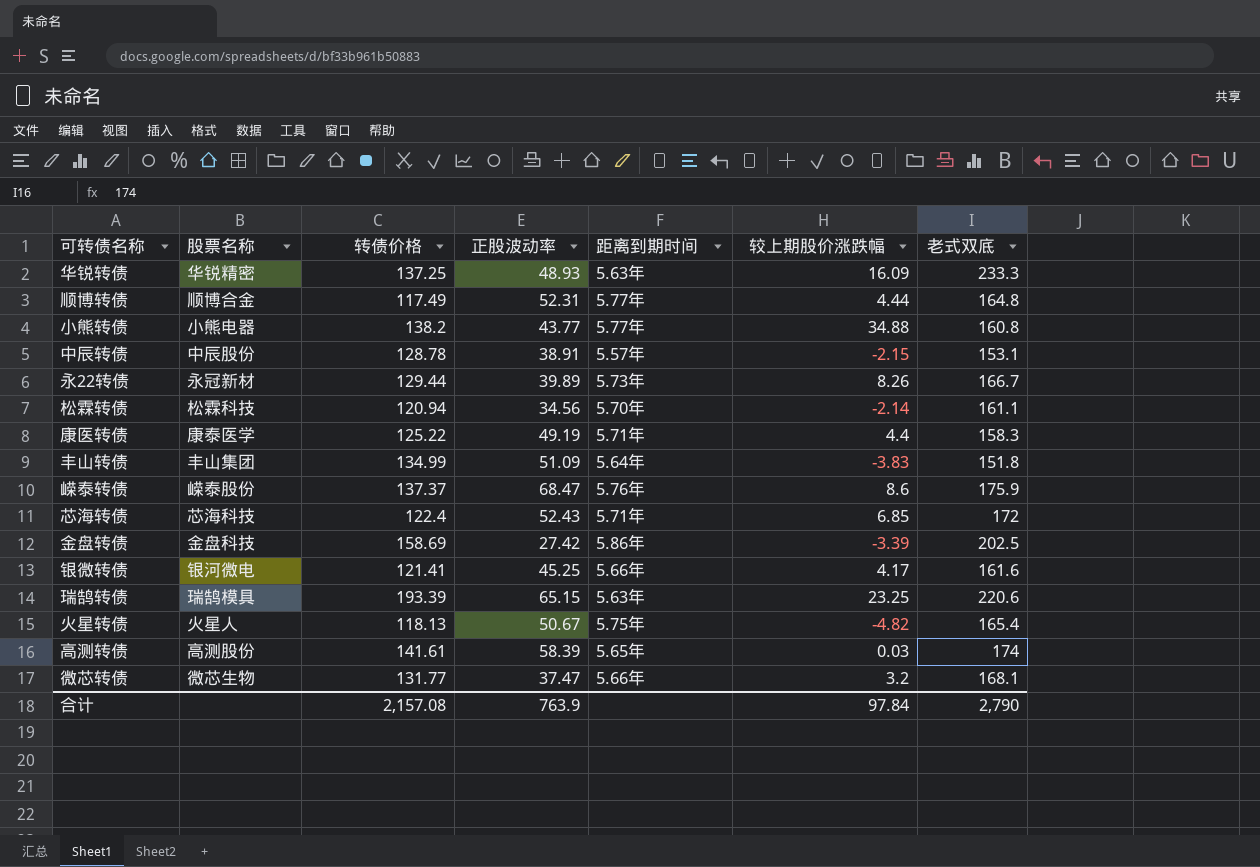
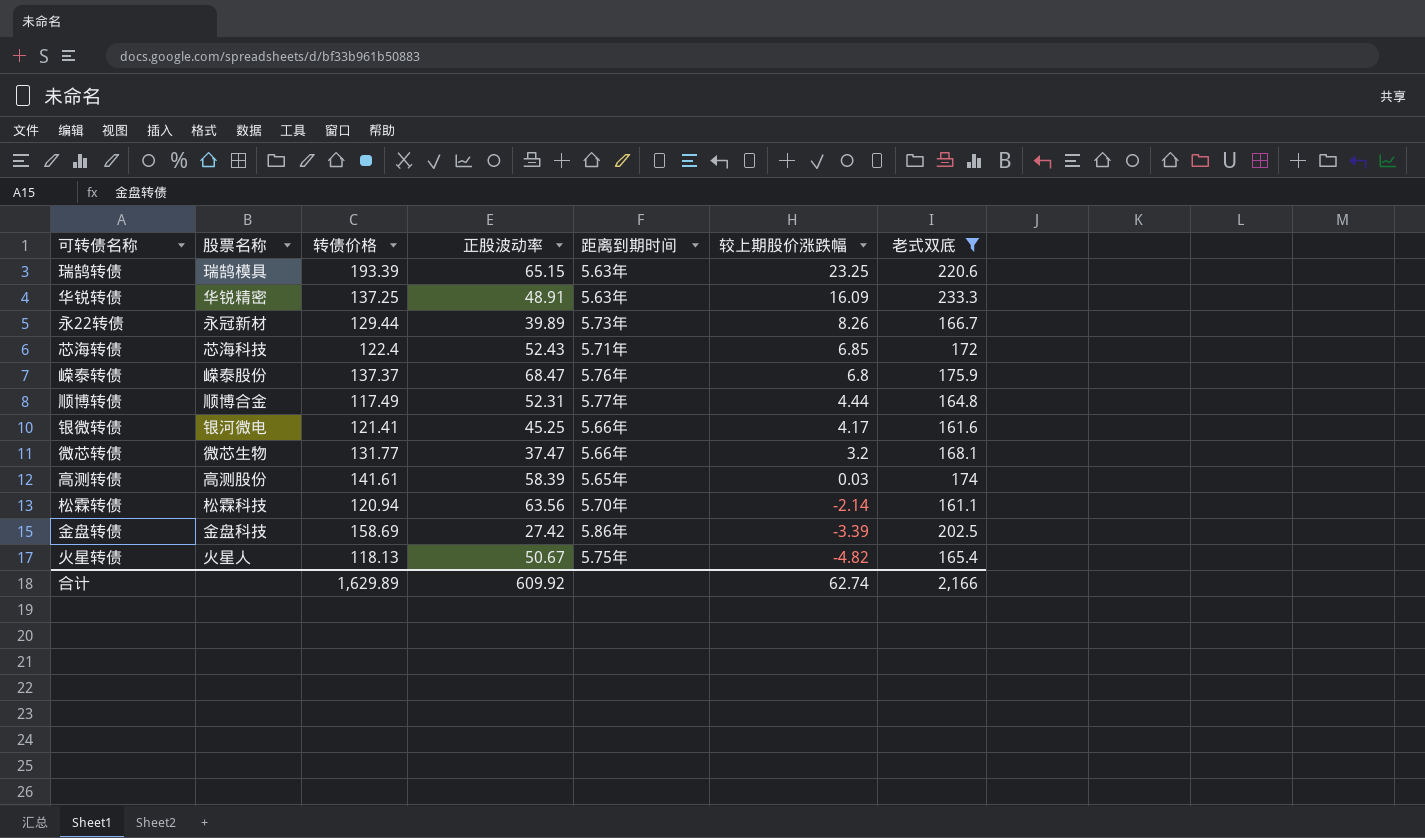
filter: none -> 老式双底 >= 161.1
row order: none -> 较上期股价涨跌幅 descending
华锐转债 | 正股波动率: 48.93 -> 48.91
嵘泰转债 | 较上期股价涨跌幅: 8.6 -> 6.8
松霖转债 | 正股波动率: 34.56 -> 63.56
合计 | 转债价格: 2,157.08 -> 1,629.89
合计 | 正股波动率: 763.9 -> 609.92
合计 | 较上期股价涨跌幅: 97.84 -> 62.74
合计 | 老式双底: 2,790 -> 2,166

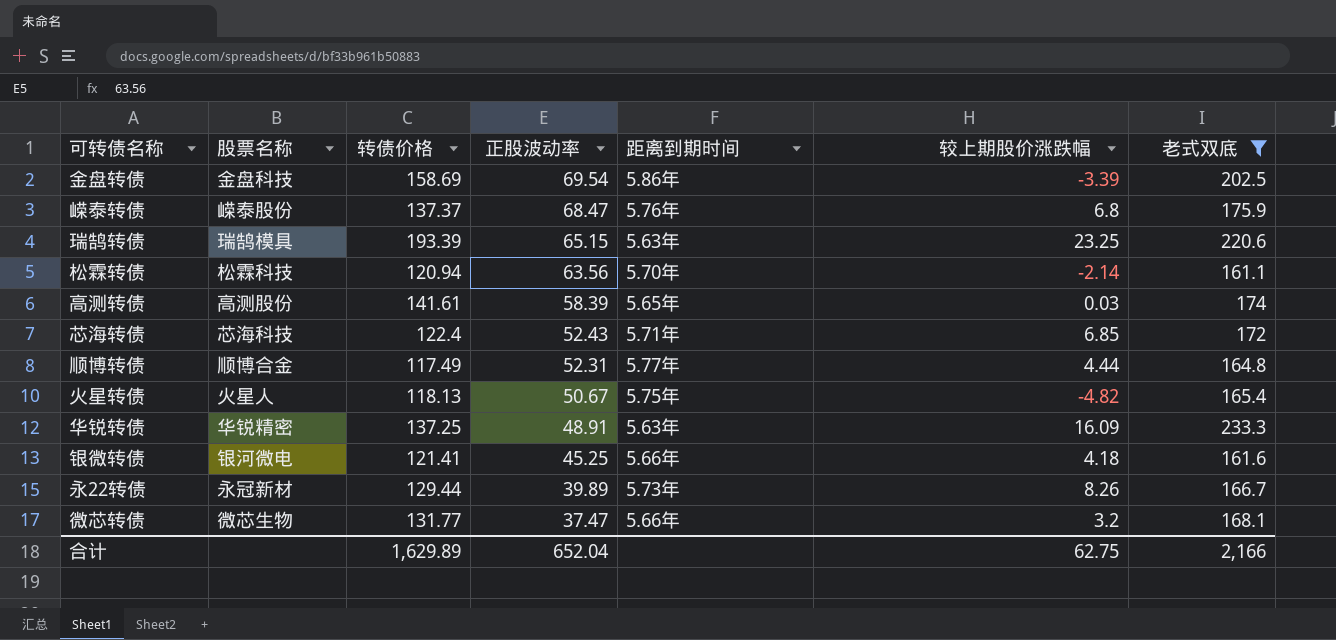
row order: 较上期股价涨跌幅 descending -> 正股波动率 descending
金盘转债 | 正股波动率: 27.42 -> 69.54
银微转债 | 较上期股价涨跌幅: 4.17 -> 4.18
合计 | 正股波动率: 609.92 -> 652.04
合计 | 较上期股价涨跌幅: 62.74 -> 62.75

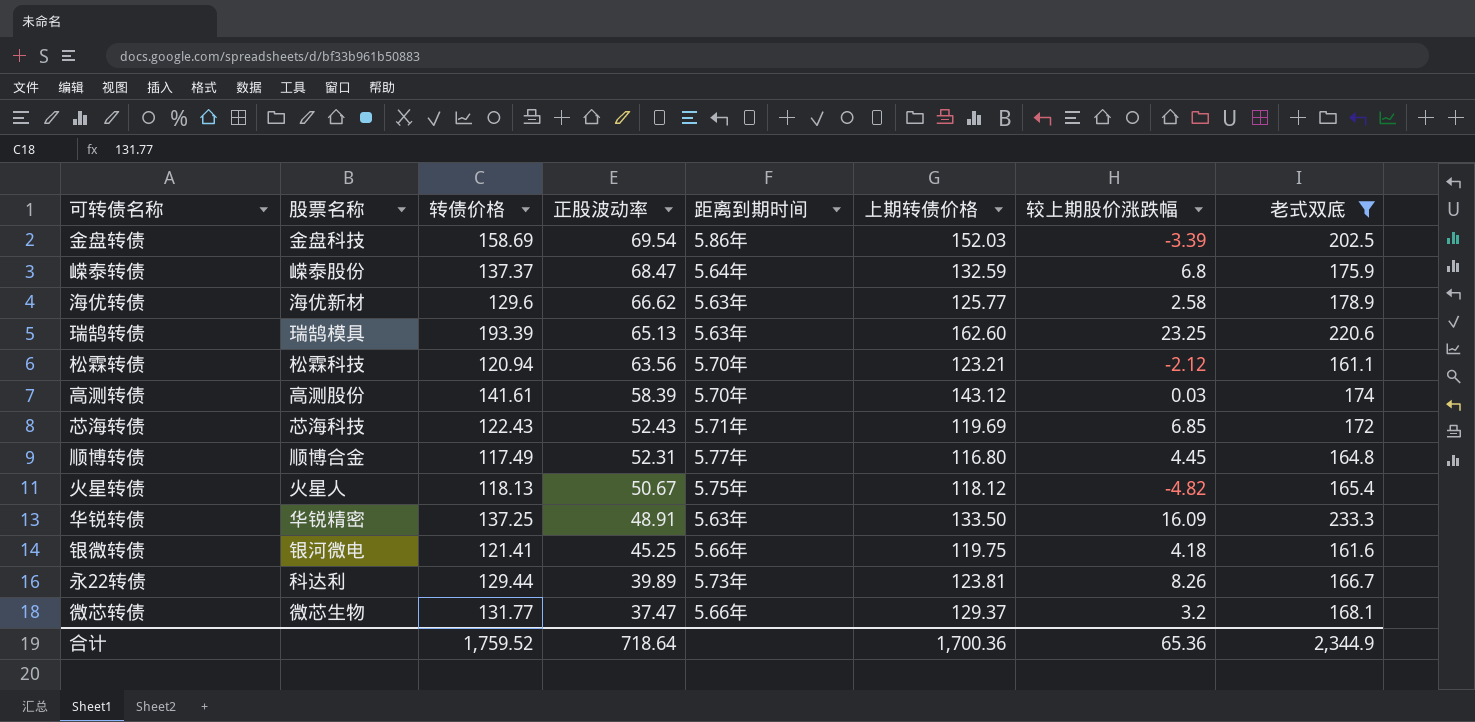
column 上期转债价格 | position: none -> 6
嵘泰转债 | 距离到期时间: 5.76年 -> 5.64年
row 海优转债: none -> 海优新材 | 129.6 | 66.62 | 5.63年 | 125.77 | 2.58 | 178.9
瑞鹄转债 | 正股波动率: 65.15 -> 65.13
松霖转债 | 较上期股价涨跌幅: -2.14 -> -2.12
高测转债 | 距离到期时间: 5.65年 -> 5.70年
芯海转债 | 转债价格: 122.4 -> 122.43
顺博转债 | 较上期股价涨跌幅: 4.44 -> 4.45
永22转债 | 股票名称: 永冠新材 -> 科达利
合计 | 转债价格: 1,629.89 -> 1,759.52
合计 | 正股波动率: 652.04 -> 718.64
合计 | 较上期股价涨跌幅: 62.75 -> 65.36
合计 | 老式双底: 2,166 -> 2,344.9

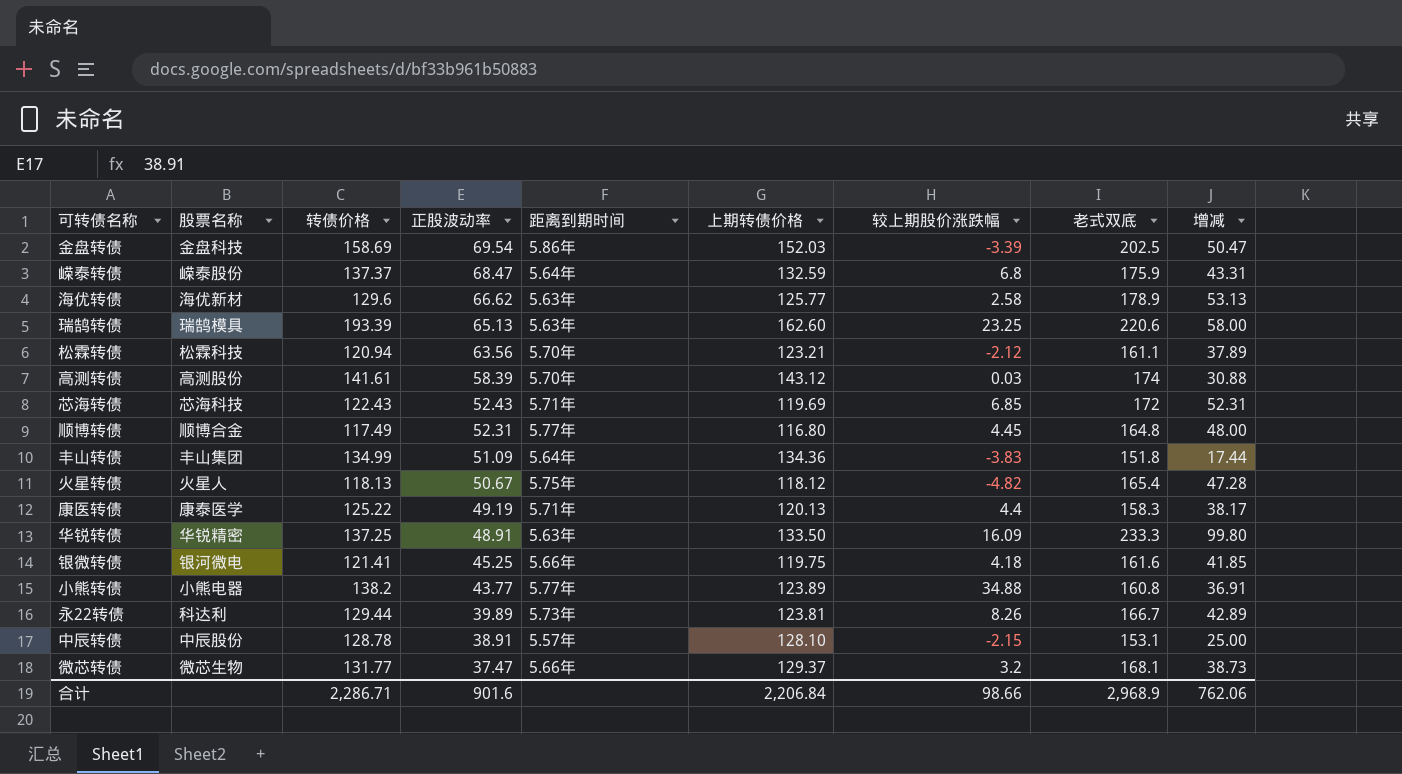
filter: 老式双底 >= 161.1 -> none
column 增减 | formula: none -> [老式双底] - [上期转债价格]
合计 | 转债价格: 1,759.52 -> 2,286.71
合计 | 正股波动率: 718.64 -> 901.6
合计 | 上期转债价格: 1,700.36 -> 2,206.84
合计 | 较上期股价涨跌幅: 65.36 -> 98.66
合计 | 老式双底: 2,344.9 -> 2,968.9

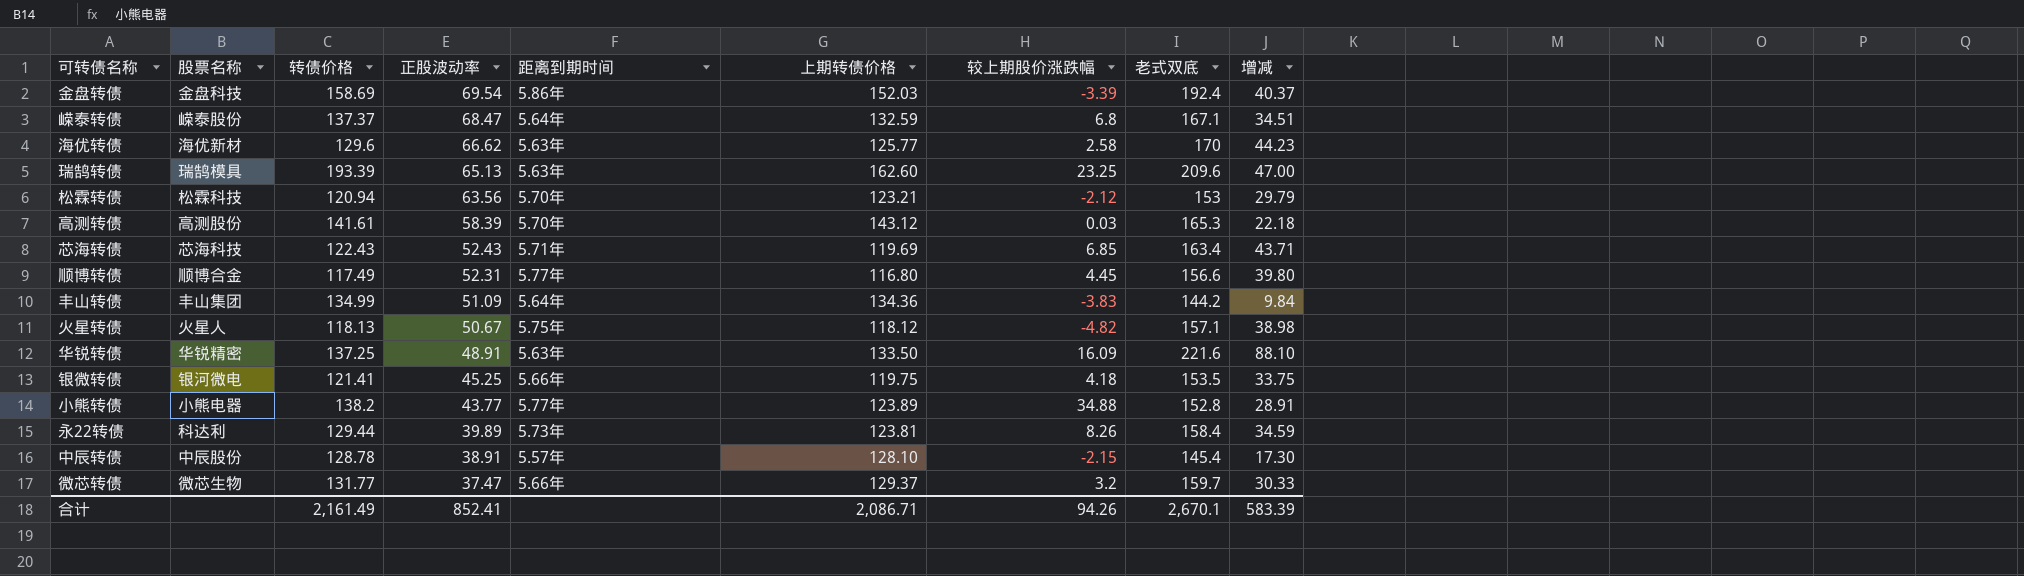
row 康医转债: 康泰医学 | 125.22 | 49.19 | 5.71年 | 120.13 | 4.4 | 158.3 | 38.17 -> none
金盘转债 | 老式双底: 202.5 -> 192.4
金盘转债 | 增减: 50.47 -> 40.37
嵘泰转债 | 老式双底: 175.9 -> 167.1
嵘泰转债 | 增减: 43.31 -> 34.51
海优转债 | 老式双底: 178.9 -> 170
海优转债 | 增减: 53.13 -> 44.23
瑞鹄转债 | 老式双底: 220.6 -> 209.6
瑞鹄转债 | 增减: 58.00 -> 47.00
松霖转债 | 老式双底: 161.1 -> 153
松霖转债 | 增减: 37.89 -> 29.79
高测转债 | 老式双底: 174 -> 165.3
高测转债 | 增减: 30.88 -> 22.18
芯海转债 | 老式双底: 172 -> 163.4
芯海转债 | 增减: 52.31 -> 43.71
顺博转债 | 老式双底: 164.8 -> 156.6
顺博转债 | 增减: 48.00 -> 39.80
丰山转债 | 老式双底: 151.8 -> 144.2
丰山转债 | 增减: 17.44 -> 9.84
火星转债 | 老式双底: 165.4 -> 157.1
火星转债 | 增减: 47.28 -> 38.98
华锐转债 | 老式双底: 233.3 -> 221.6
华锐转债 | 增减: 99.80 -> 88.10
银微转债 | 老式双底: 161.6 -> 153.5
银微转债 | 增减: 41.85 -> 33.75
小熊转债 | 老式双底: 160.8 -> 152.8
小熊转债 | 增减: 36.91 -> 28.91
永22转债 | 老式双底: 166.7 -> 158.4
永22转债 | 增减: 42.89 -> 34.59
中辰转债 | 老式双底: 153.1 -> 145.4
中辰转债 | 增减: 25.00 -> 17.30
微芯转债 | 老式双底: 168.1 -> 159.7
微芯转债 | 增减: 38.73 -> 30.33
合计 | 转债价格: 2,286.71 -> 2,161.49
合计 | 正股波动率: 901.6 -> 852.41
合计 | 上期转债价格: 2,206.84 -> 2,086.71
合计 | 较上期股价涨跌幅: 98.66 -> 94.26
合计 | 老式双底: 2,968.9 -> 2,670.1
合计 | 增减: 762.06 -> 583.39

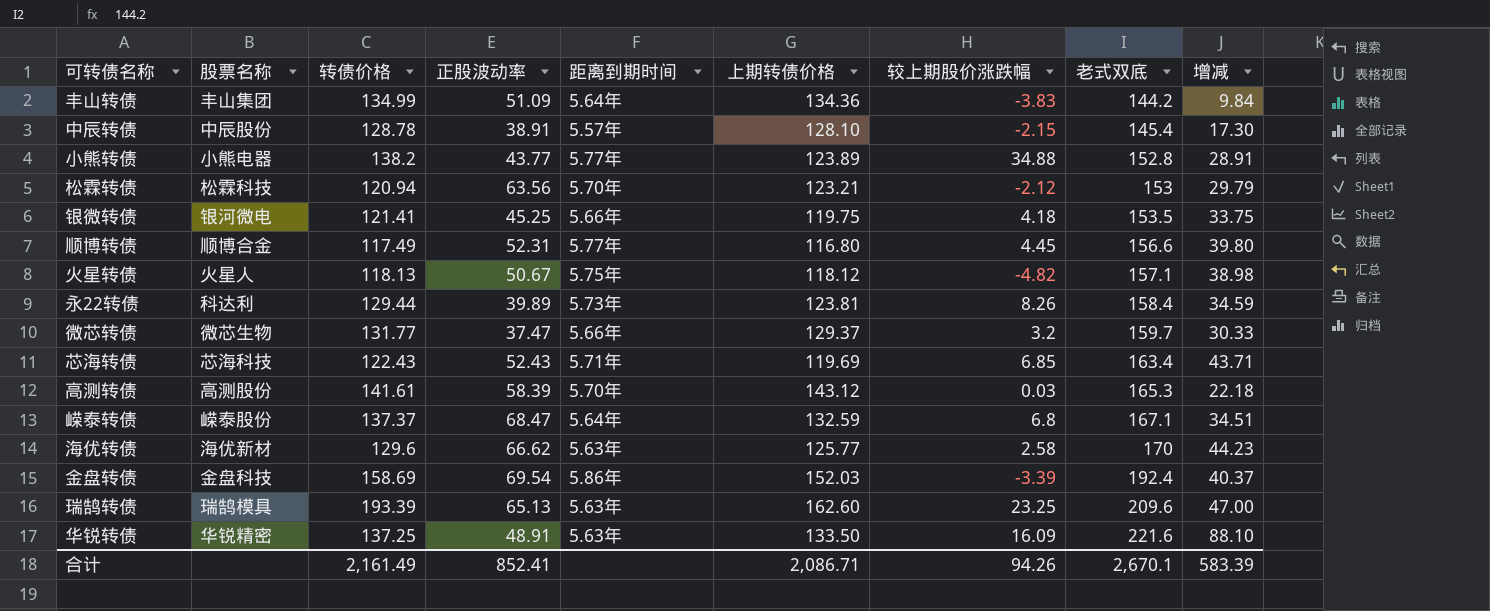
row order: 正股波动率 descending -> 老式双底 ascending

